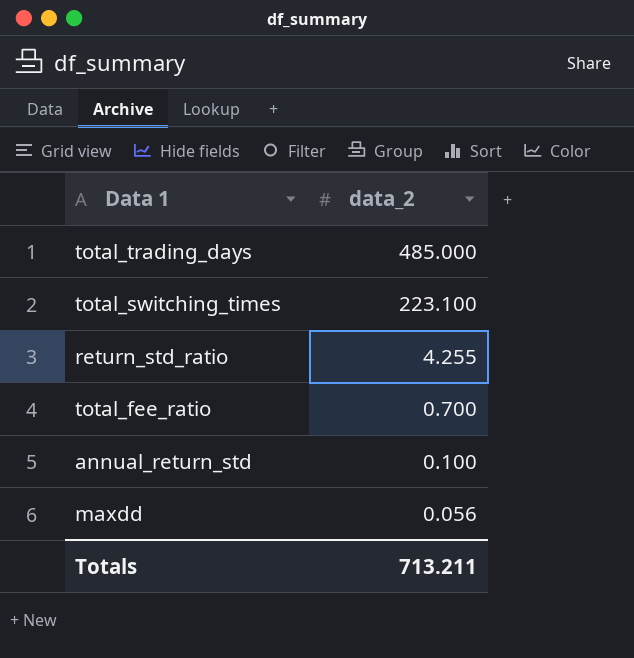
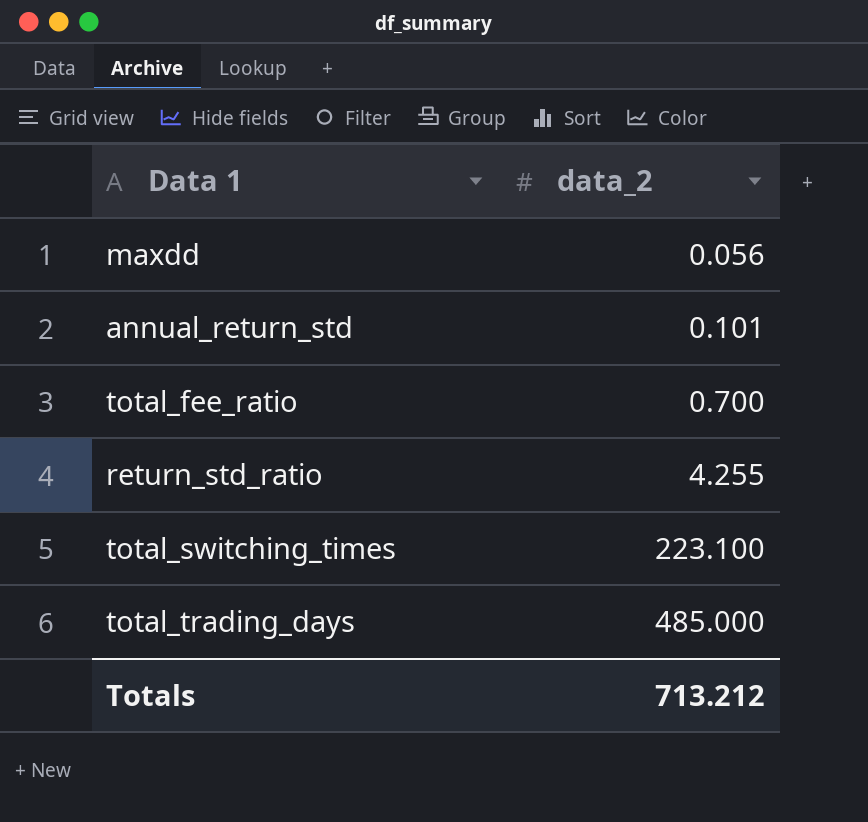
row order: data_2 descending -> data_2 ascending
annual_return_std | data_2: 0.100 -> 0.101
Totals | data_2: 713.211 -> 713.212

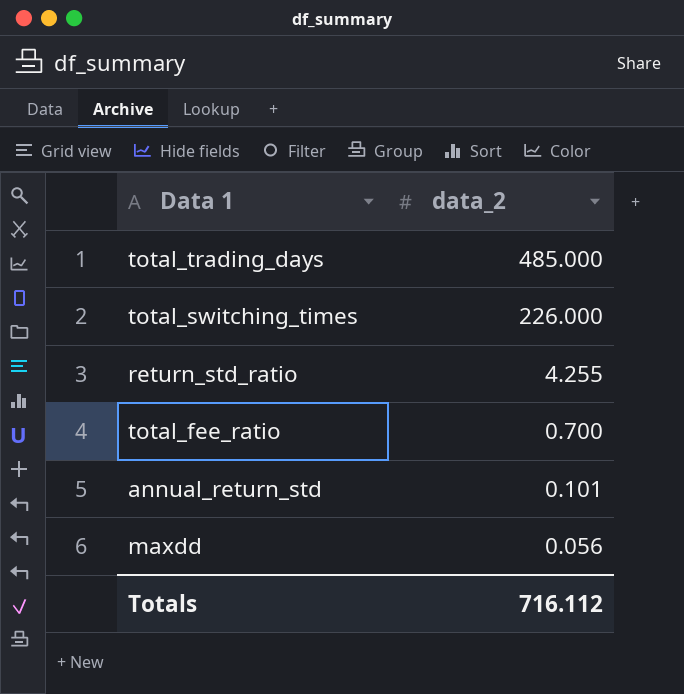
row order: data_2 ascending -> data_2 descending
total_switching_times | data_2: 223.100 -> 226.000
Totals | data_2: 713.212 -> 716.112

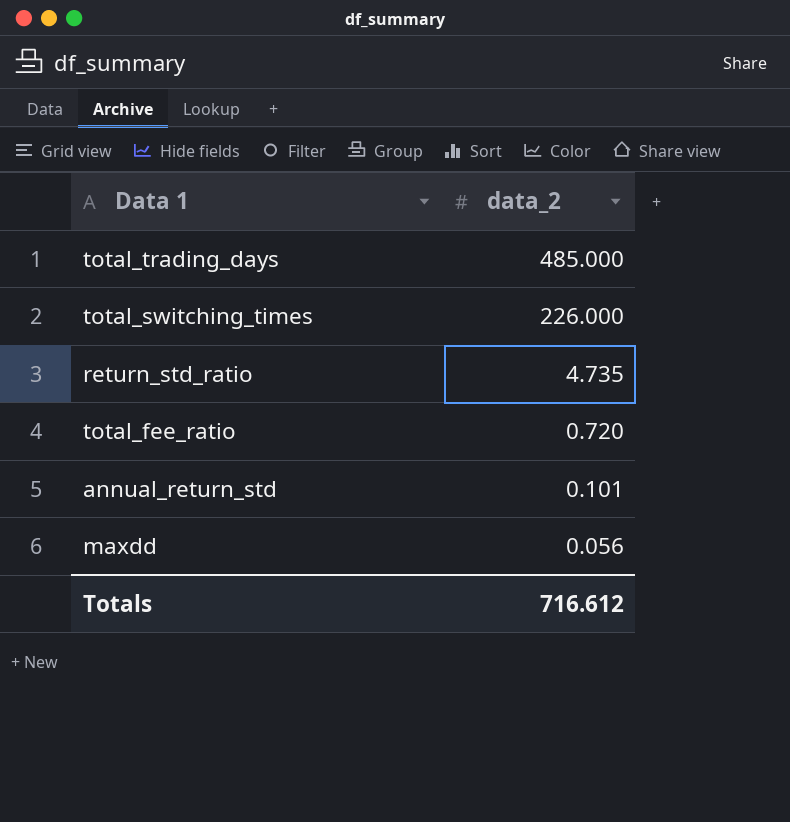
return_std_ratio | data_2: 4.255 -> 4.735
total_fee_ratio | data_2: 0.700 -> 0.720
Totals | data_2: 716.112 -> 716.612

